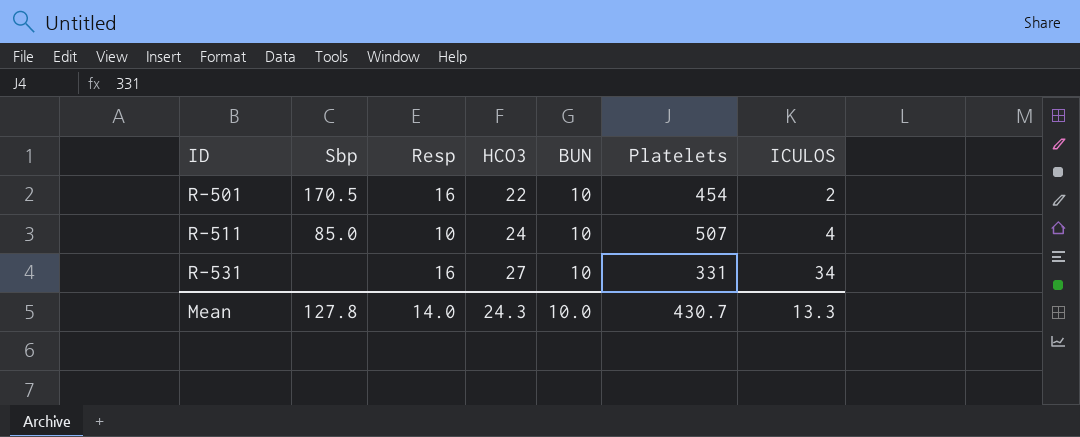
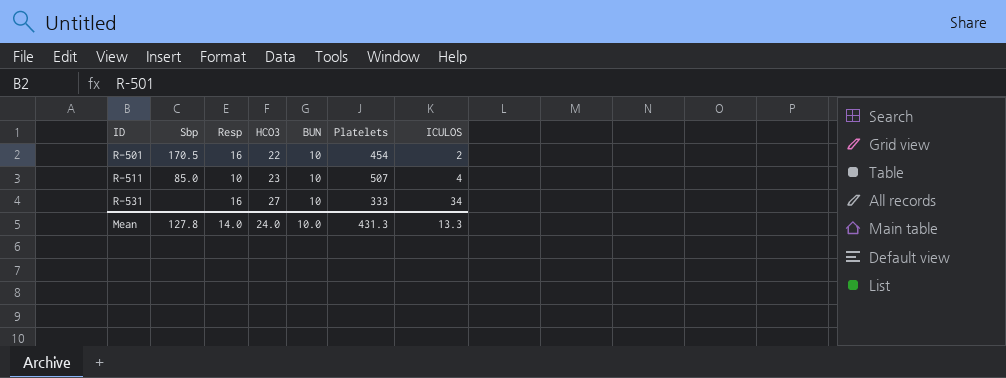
R-511 | HCO3: 24 -> 23
R-531 | Platelets: 331 -> 333
Mean | HCO3: 24.3 -> 24.0
Mean | Platelets: 430.7 -> 431.3

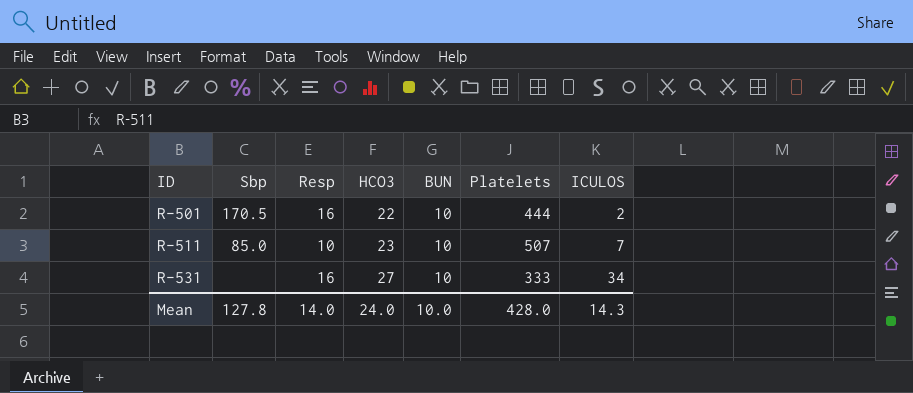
R-501 | Platelets: 454 -> 444
R-511 | ICULOS: 4 -> 7
Mean | Platelets: 431.3 -> 428.0
Mean | ICULOS: 13.3 -> 14.3

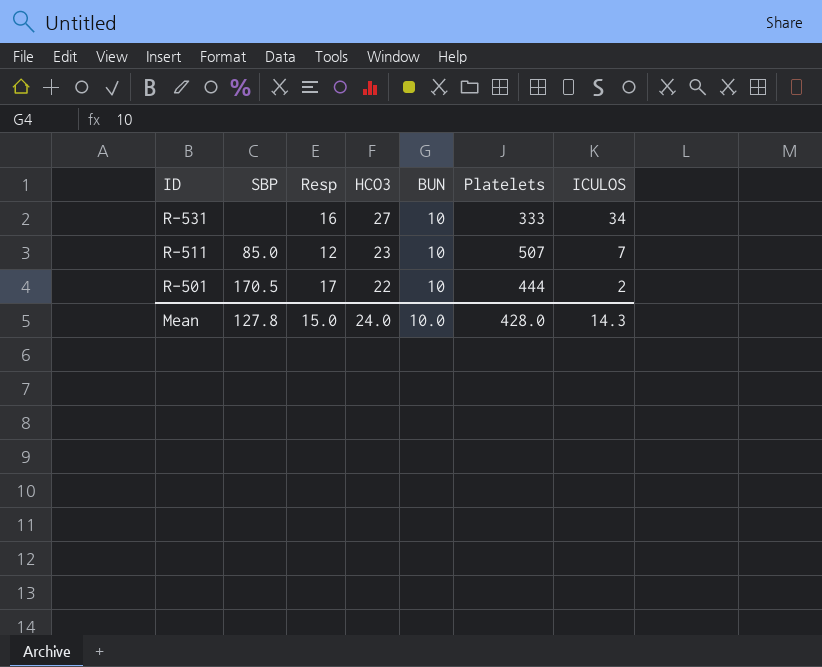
row order: ID ascending -> ID descending
column name: Sbp -> SBP
R-511 | Resp: 10 -> 12
R-501 | Resp: 16 -> 17
Mean | Resp: 14.0 -> 15.0

